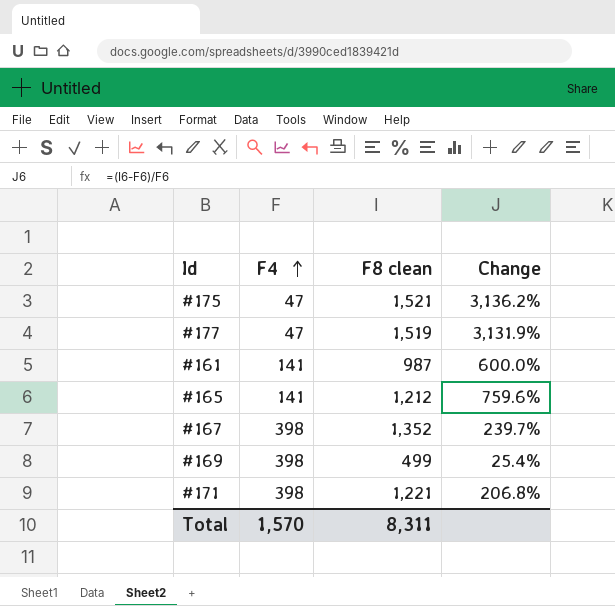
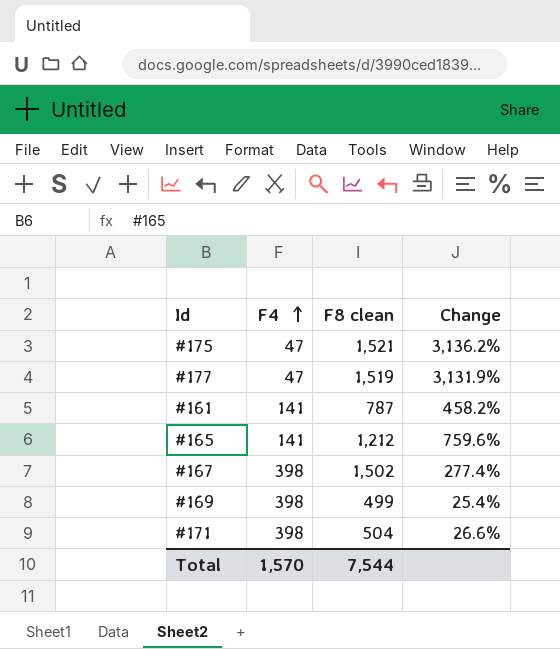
#161 | F8 clean: 987 -> 787
#161 | Change: 600.0% -> 458.2%
#167 | F8 clean: 1,352 -> 1,502
#167 | Change: 239.7% -> 277.4%
#171 | F8 clean: 1,221 -> 504
#171 | Change: 206.8% -> 26.6%
Total | F8 clean: 8,311 -> 7,544

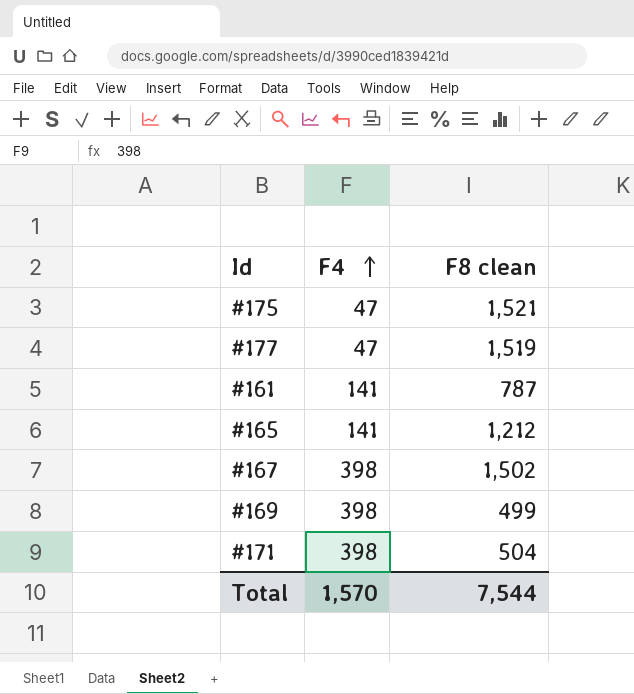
column Change | formula: ([F8 clean] - [F4]) / [F4] -> none

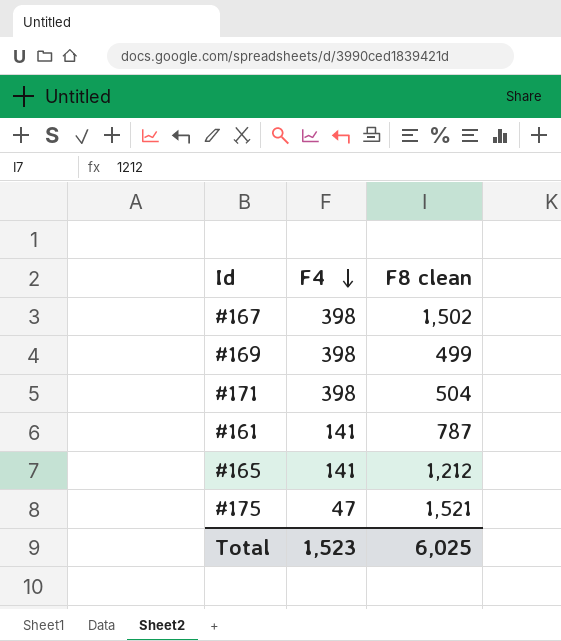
row order: F4 ascending -> F4 descending
row #177: 47 | 1,519 -> none
Total | F4: 1,570 -> 1,523
Total | F8 clean: 7,544 -> 6,025

